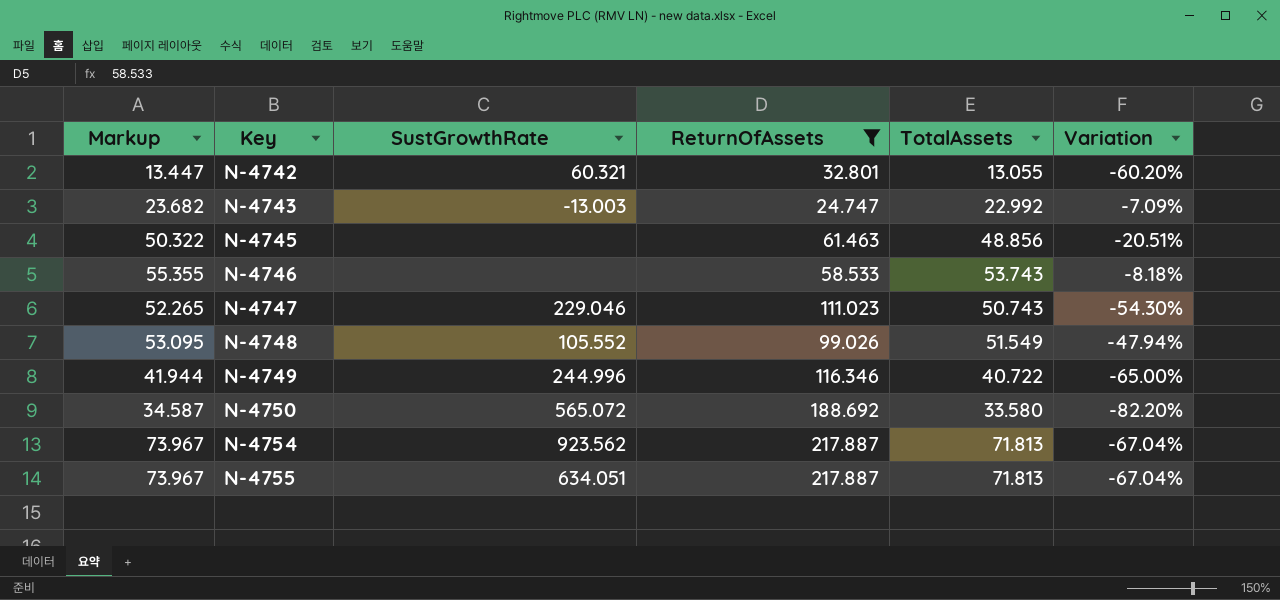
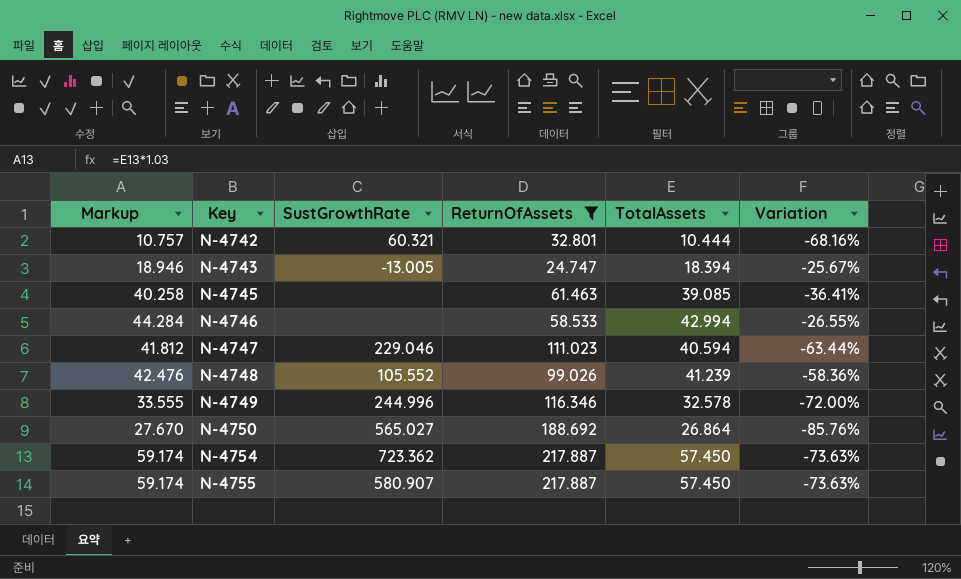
N-4742 | Markup: 13.447 -> 10.757
N-4742 | TotalAssets: 13.055 -> 10.444
N-4742 | Variation: -60.20% -> -68.16%
N-4743 | Markup: 23.682 -> 18.946
N-4743 | SustGrowthRate: -13.003 -> -13.005
N-4743 | TotalAssets: 22.992 -> 18.394
N-4743 | Variation: -7.09% -> -25.67%
N-4745 | Markup: 50.322 -> 40.258
N-4745 | TotalAssets: 48.856 -> 39.085
N-4745 | Variation: -20.51% -> -36.41%
N-4746 | Markup: 55.355 -> 44.284
N-4746 | TotalAssets: 53.743 -> 42.994
N-4746 | Variation: -8.18% -> -26.55%
N-4747 | Markup: 52.265 -> 41.812
N-4747 | TotalAssets: 50.743 -> 40.594
N-4747 | Variation: -54.30% -> -63.44%
N-4748 | Markup: 53.095 -> 42.476
N-4748 | TotalAssets: 51.549 -> 41.239
N-4748 | Variation: -47.94% -> -58.36%
N-4749 | Markup: 41.944 -> 33.555
N-4749 | TotalAssets: 40.722 -> 32.578
N-4749 | Variation: -65.00% -> -72.00%
N-4750 | Markup: 34.587 -> 27.670
N-4750 | SustGrowthRate: 565.072 -> 565.027
N-4750 | TotalAssets: 33.580 -> 26.864
N-4750 | Variation: -82.20% -> -85.76%
N-4754 | Markup: 73.967 -> 59.174
N-4754 | SustGrowthRate: 923.562 -> 723.362
N-4754 | TotalAssets: 71.813 -> 57.450
N-4754 | Variation: -67.04% -> -73.63%
N-4755 | Markup: 73.967 -> 59.174
N-4755 | SustGrowthRate: 634.051 -> 580.907
N-4755 | TotalAssets: 71.813 -> 57.450
N-4755 | Variation: -67.04% -> -73.63%

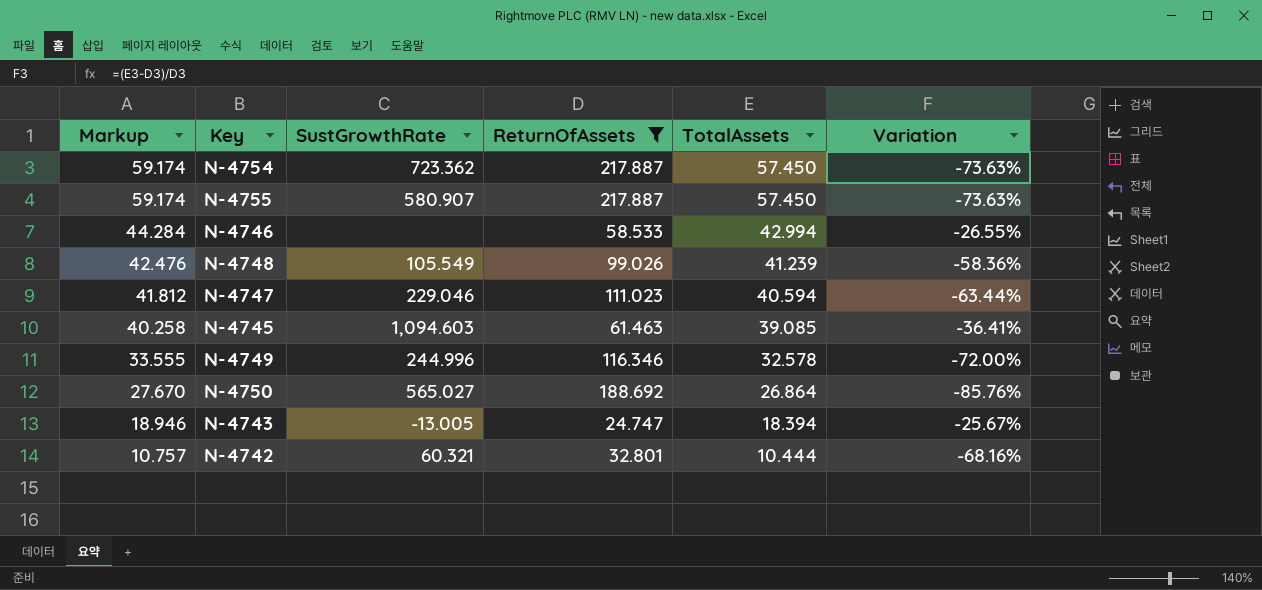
row order: Key ascending -> Markup descending
N-4748 | SustGrowthRate: 105.552 -> 105.549
N-4745 | SustGrowthRate: none -> 1,094.603

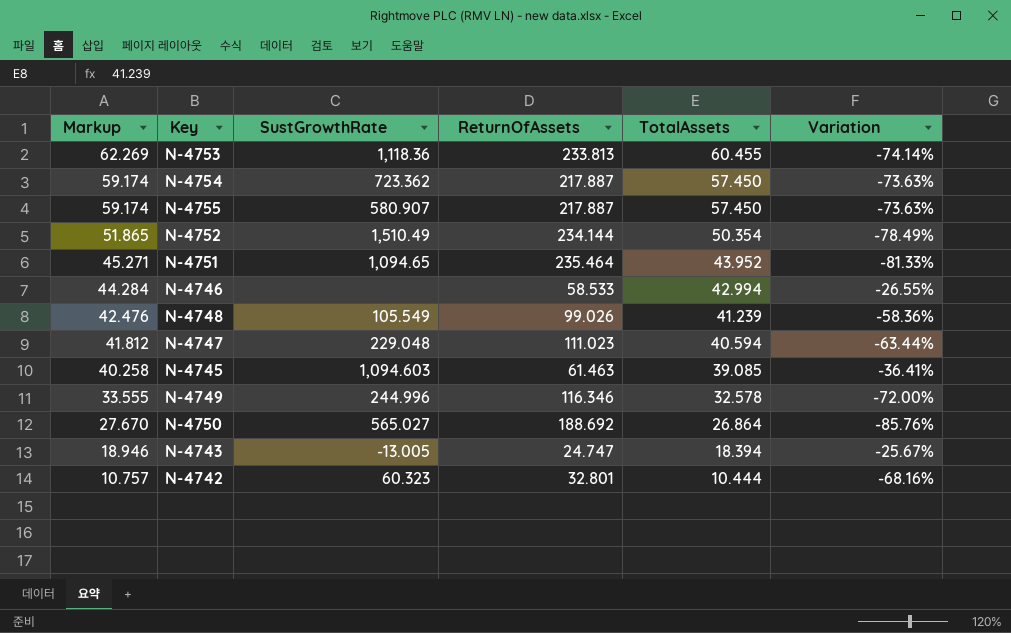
filter: ReturnOfAssets <= 217.887 -> none
N-4747 | SustGrowthRate: 229.046 -> 229.048
N-4742 | SustGrowthRate: 60.321 -> 60.323

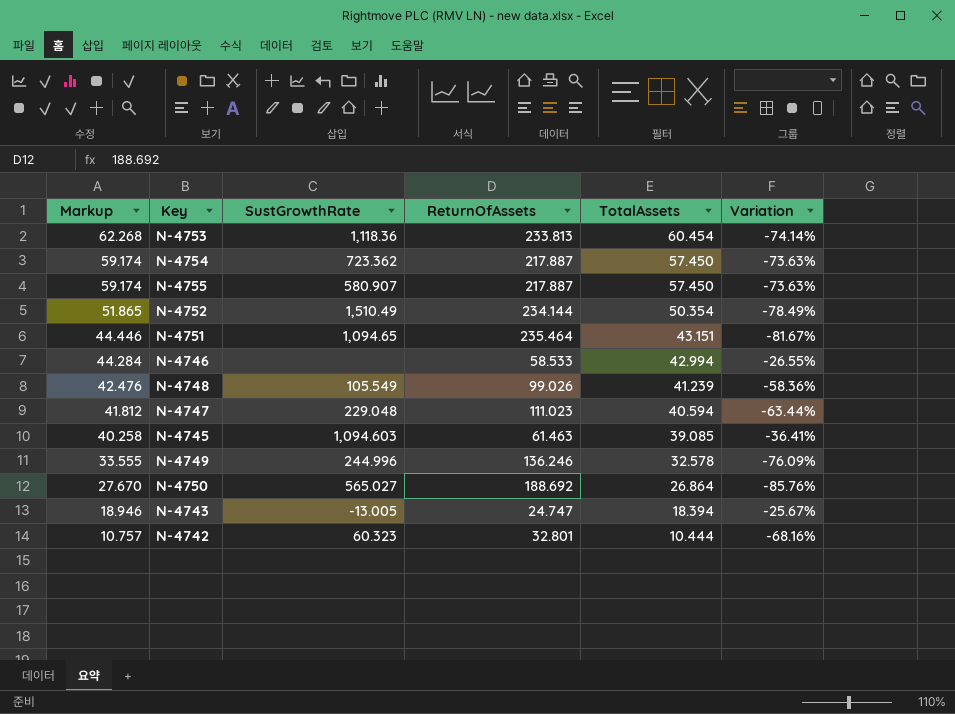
N-4753 | Markup: 62.269 -> 62.268
N-4753 | TotalAssets: 60.455 -> 60.454
N-4751 | Markup: 45.271 -> 44.446
N-4751 | TotalAssets: 43.952 -> 43.151
N-4751 | Variation: -81.33% -> -81.67%
N-4749 | ReturnOfAssets: 116.346 -> 136.246
N-4749 | Variation: -72.00% -> -76.09%

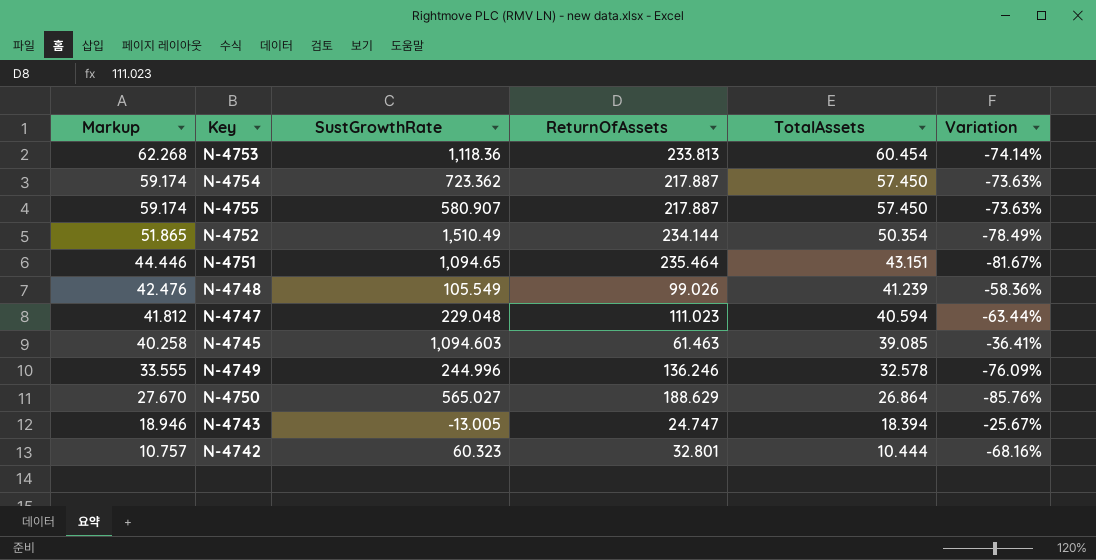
row N-4746: 44.284 | none | 58.533 | 42.994 | -26.55% -> none
N-4750 | ReturnOfAssets: 188.692 -> 188.629

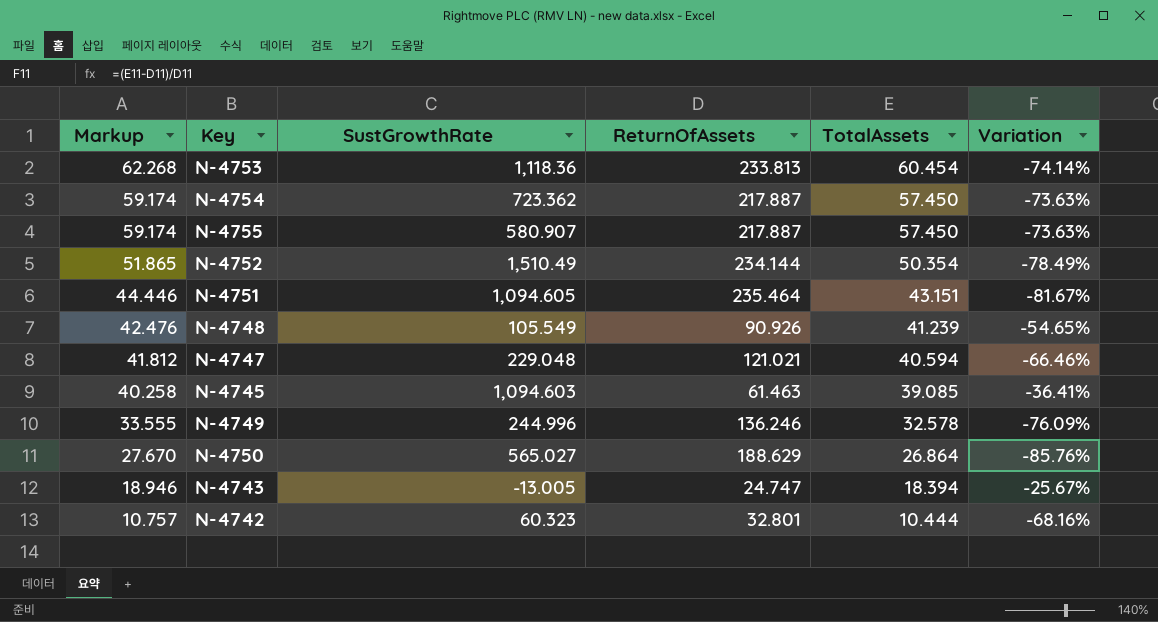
N-4751 | SustGrowthRate: 1,094.65 -> 1,094.605
N-4748 | ReturnOfAssets: 99.026 -> 90.926
N-4748 | Variation: -58.36% -> -54.65%
N-4747 | ReturnOfAssets: 111.023 -> 121.021
N-4747 | Variation: -63.44% -> -66.46%

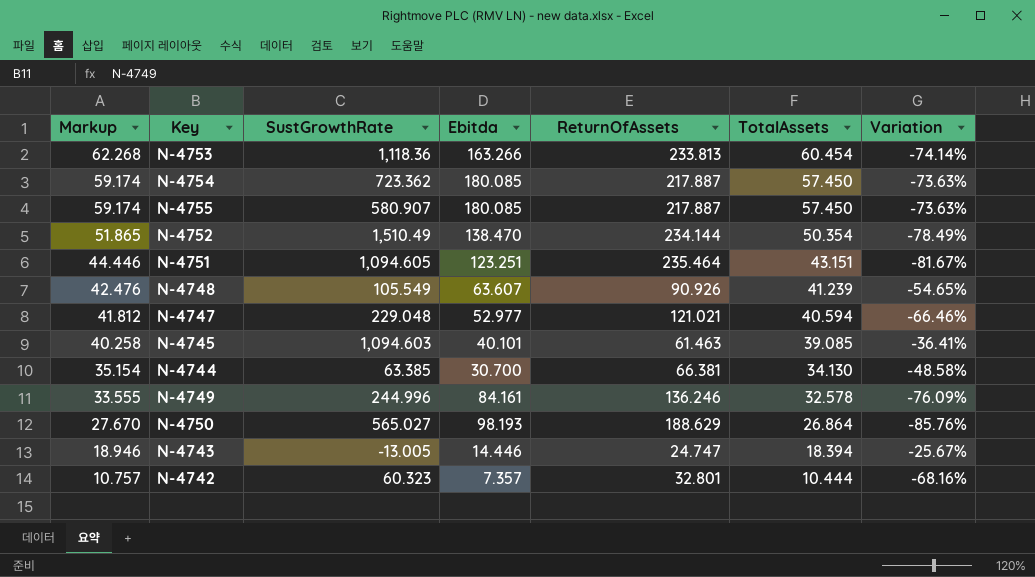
column Ebitda | position: none -> 4
row N-4744: none -> 35.154 | 63.385 | 30.700 | 66.381 | 34.130 | -48.58%

